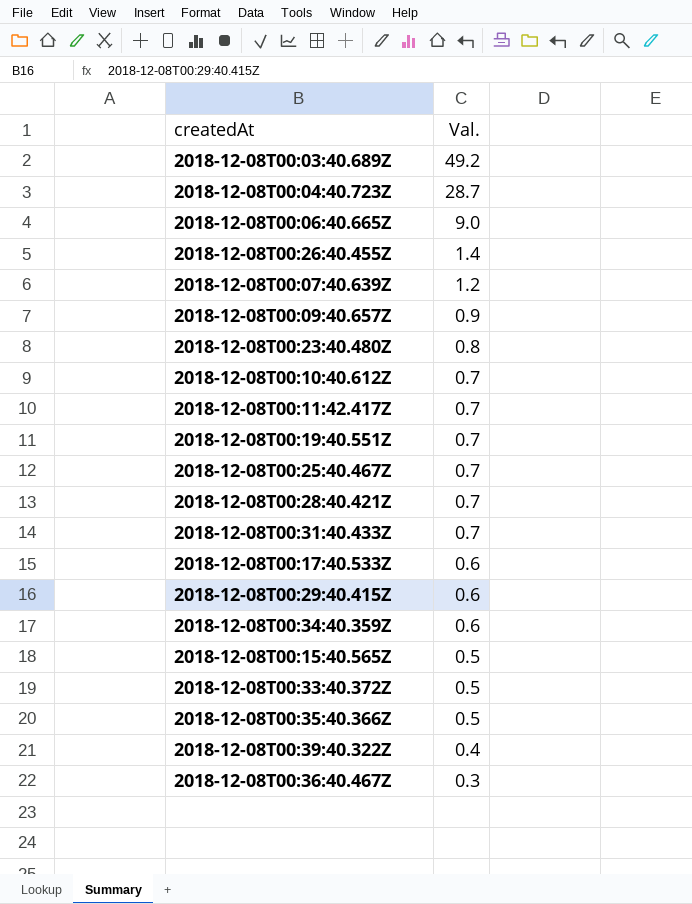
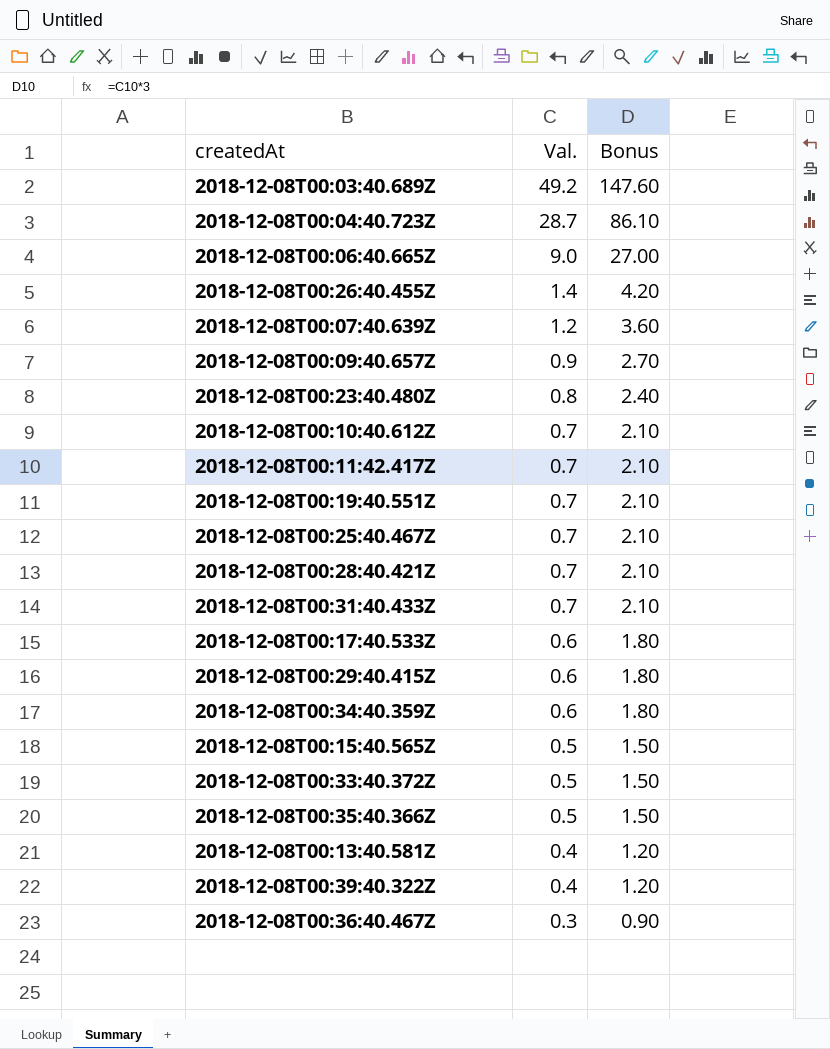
column Bonus | formula: none -> [Val.] * 3
row 2018-12-08T00:13:40.581Z: none -> 0.4 | 1.20

